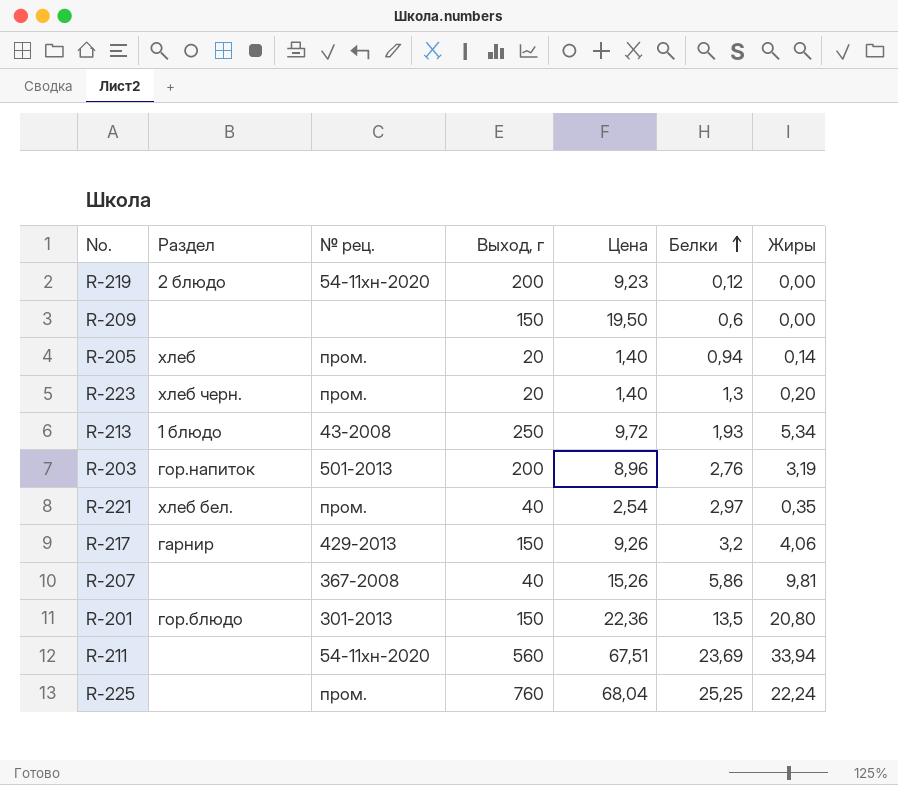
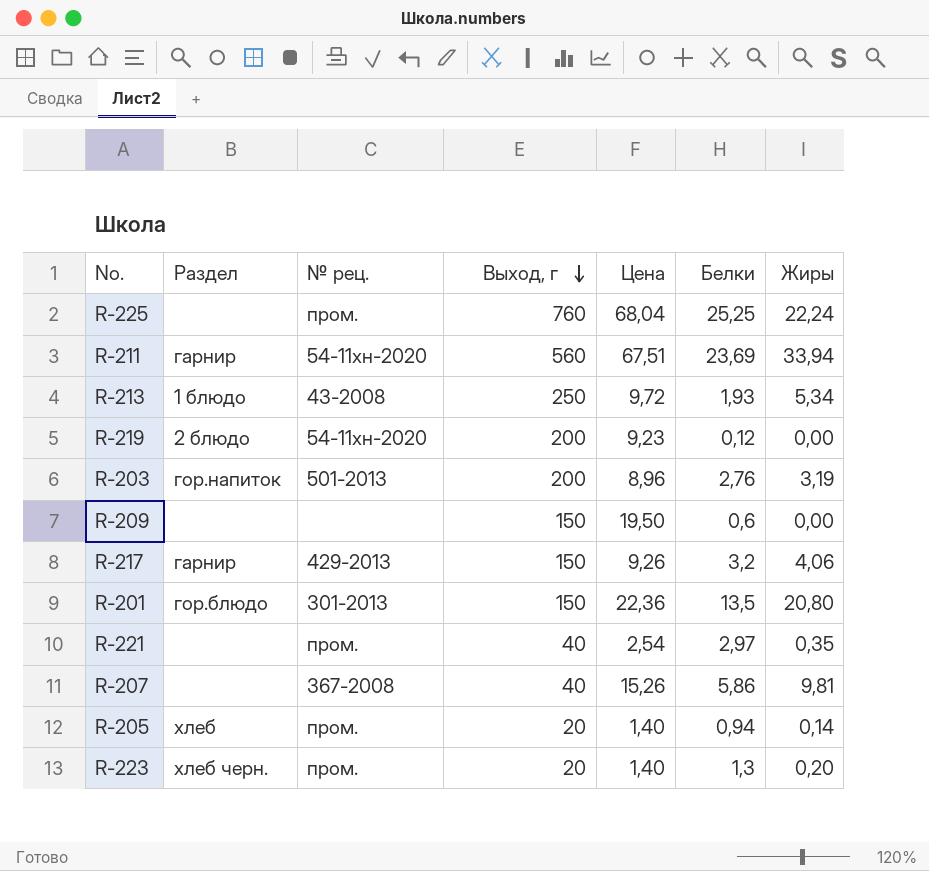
row order: Белки ascending -> Выход, г descending
R-211 | Раздел: none -> гарнир
R-221 | Раздел: хлеб бел. -> none

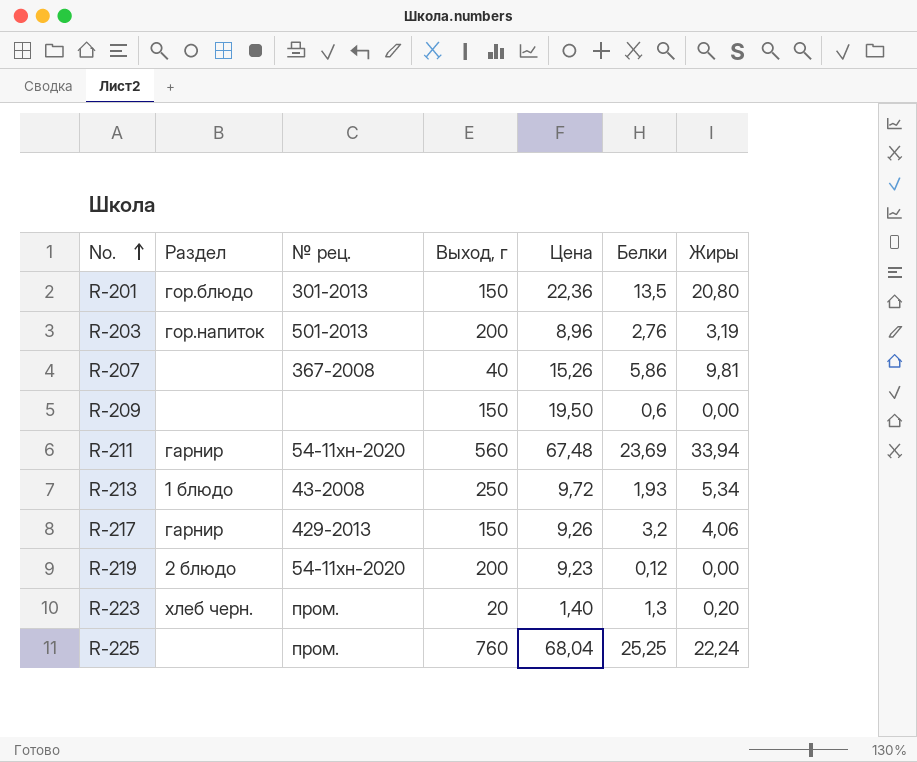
row order: Выход, г descending -> No. ascending
row R-221: none | пром. | 40 | 2,54 | 2,97 | 0,35 -> none
row R-205: хлеб | пром. | 20 | 1,40 | 0,94 | 0,14 -> none
R-211 | Цена: 67,51 -> 67,48

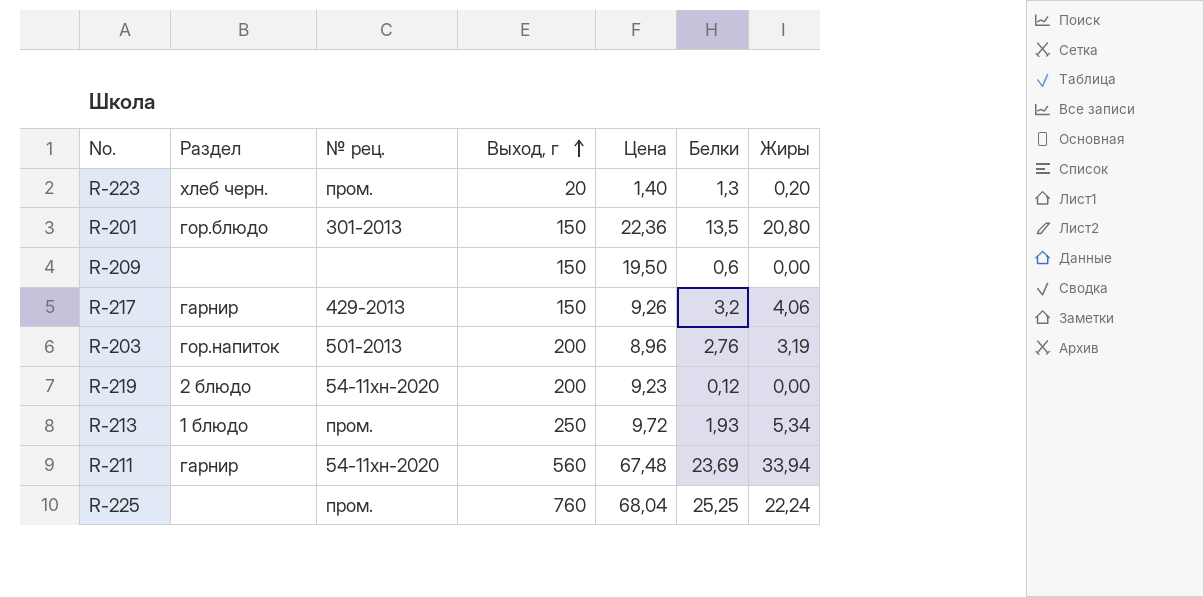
row order: No. ascending -> Выход, г ascending
row R-207: none | 367-2008 | 40 | 15,26 | 5,86 | 9,81 -> none
R-213 | № рец.: 43-2008 -> пром.

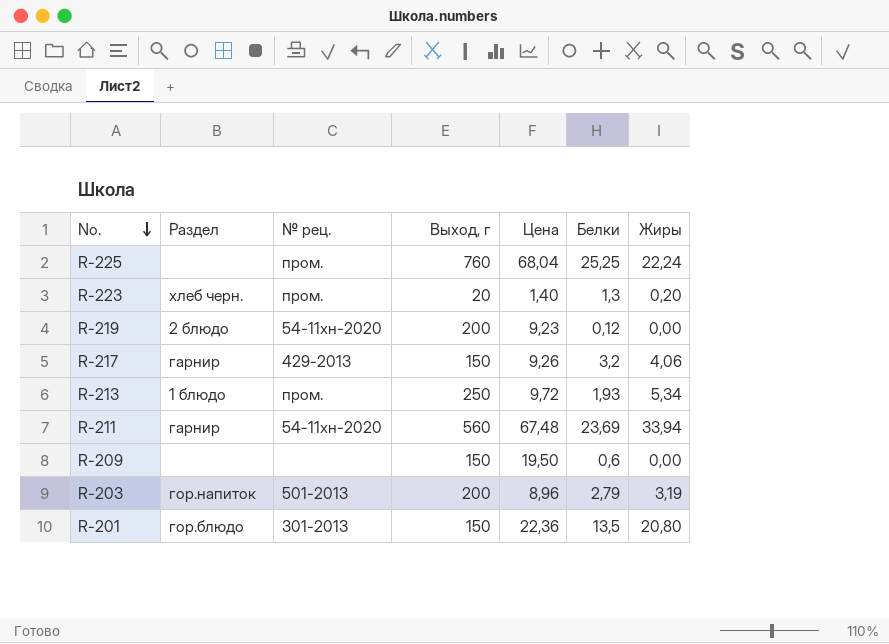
row order: Выход, г ascending -> No. descending
R-203 | Белки: 2,76 -> 2,79

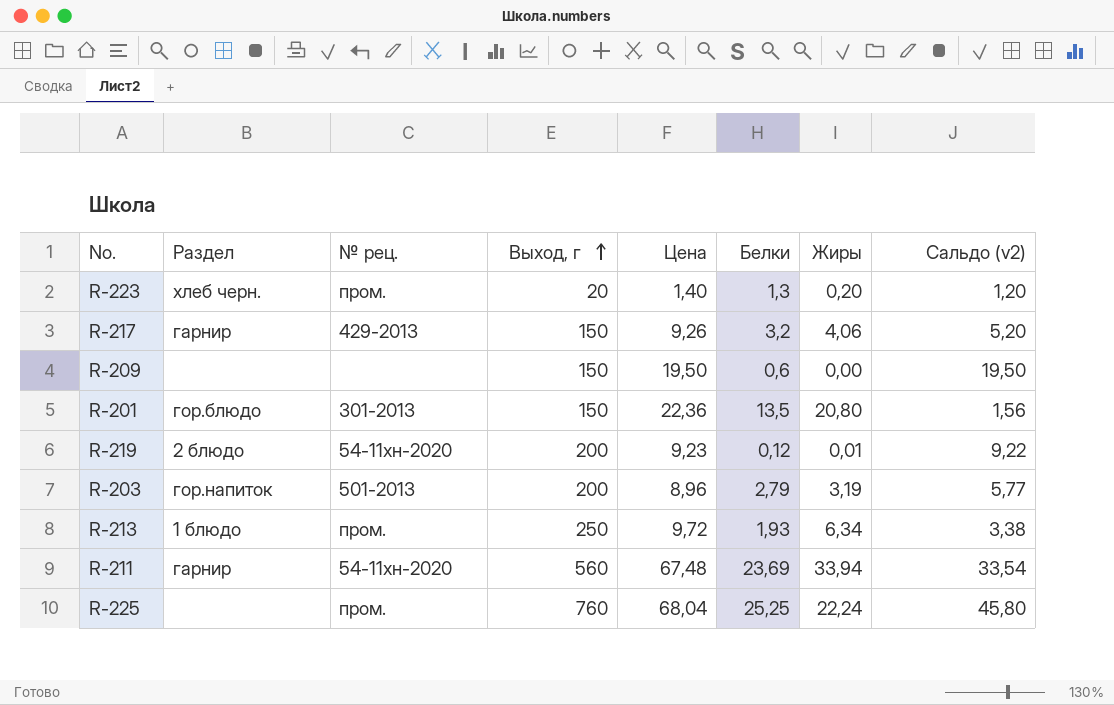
row order: No. descending -> Выход, г ascending
column Сальдо (v2) | formula: none -> [Цена] - [Жиры]
R-219 | Жиры: 0,00 -> 0,01
R-213 | Жиры: 5,34 -> 6,34

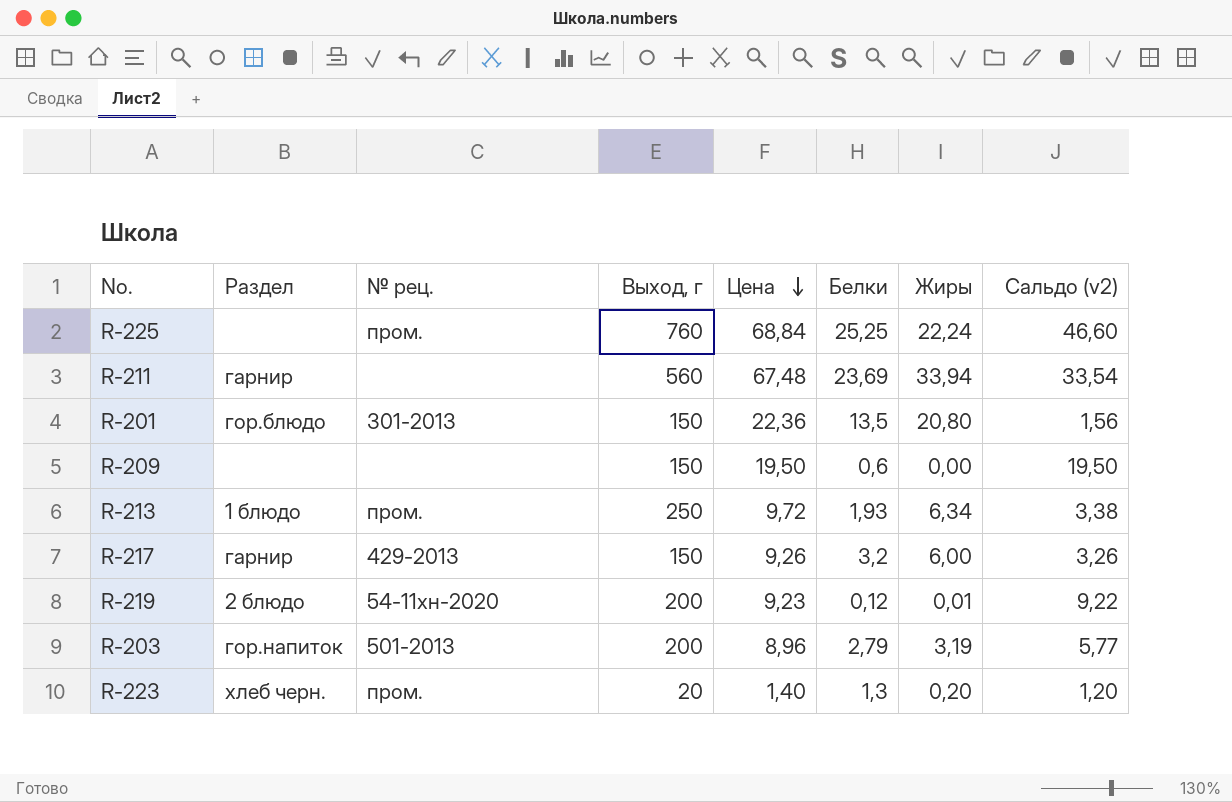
row order: Выход, г ascending -> Цена descending
R-225 | Цена: 68,04 -> 68,84
R-225 | Сальдо (v2): 45,80 -> 46,60
R-211 | № рец.: 54-11хн-2020 -> none
R-217 | Жиры: 4,06 -> 6,00
R-217 | Сальдо (v2): 5,20 -> 3,26

